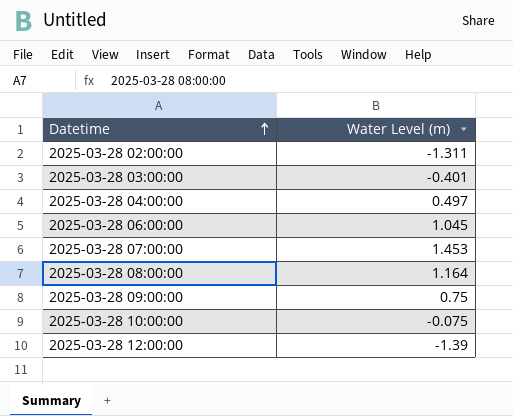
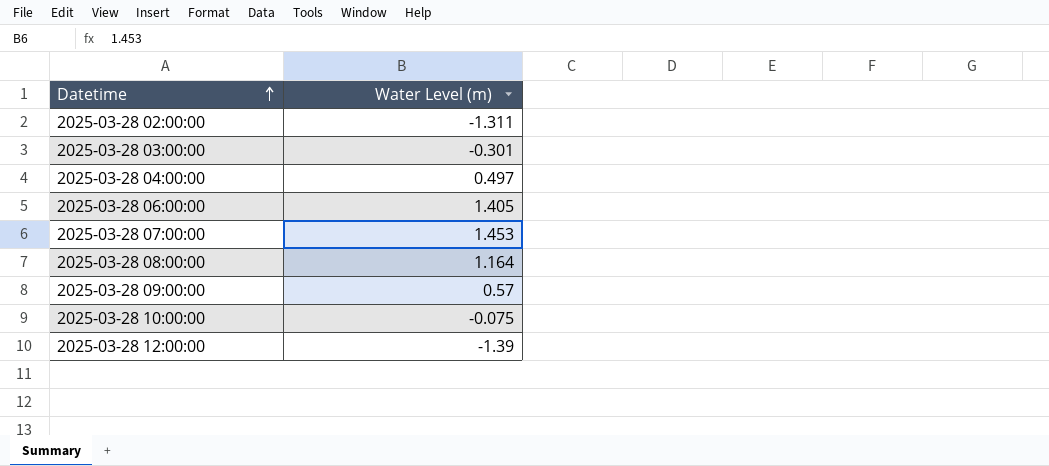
2025-03-28 03:00:00 | Water Level (m): -0.401 -> -0.301
2025-03-28 06:00:00 | Water Level (m): 1.045 -> 1.405
2025-03-28 09:00:00 | Water Level (m): 0.75 -> 0.57

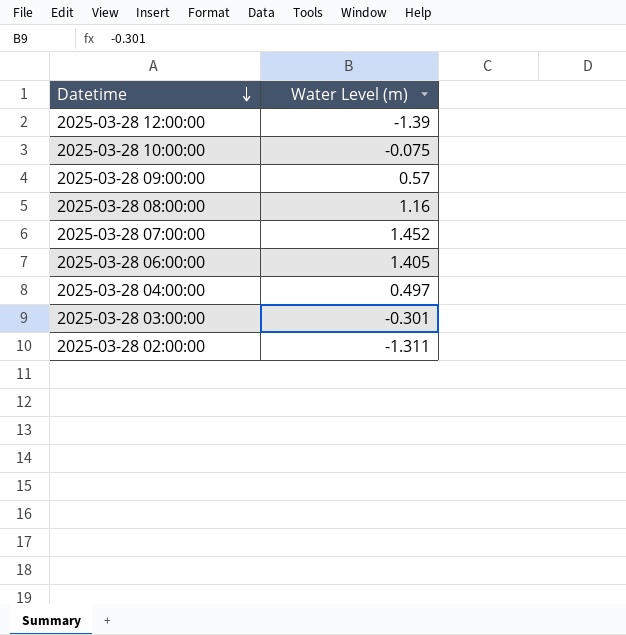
row order: Datetime ascending -> Datetime descending
2025-03-28 08:00:00 | Water Level (m): 1.164 -> 1.16
2025-03-28 07:00:00 | Water Level (m): 1.453 -> 1.452

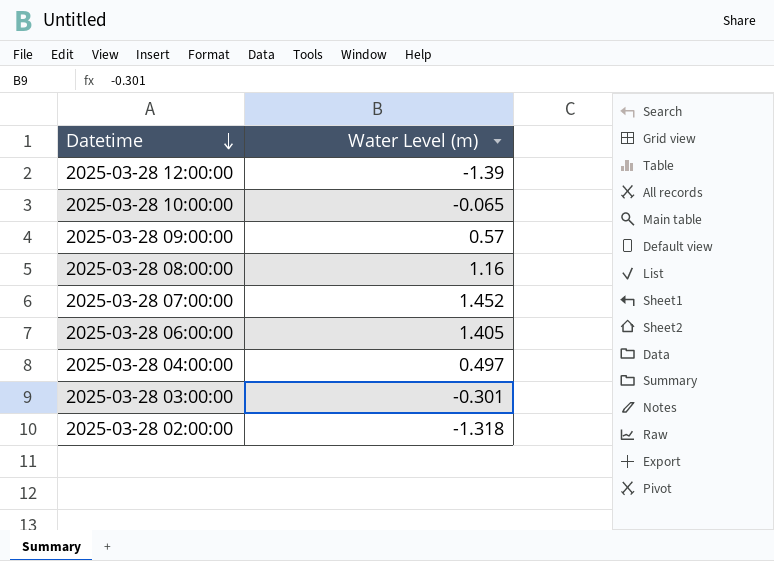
2025-03-28 10:00:00 | Water Level (m): -0.075 -> -0.065
2025-03-28 02:00:00 | Water Level (m): -1.311 -> -1.318

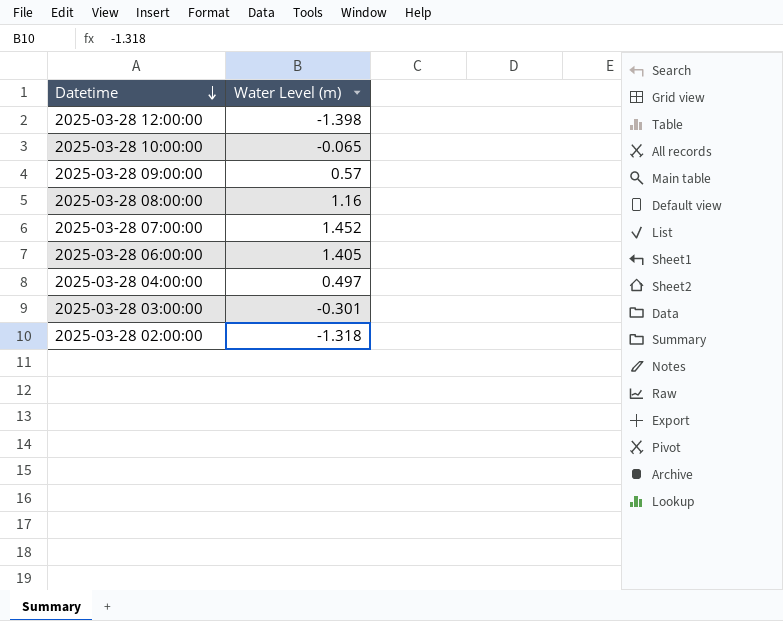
2025-03-28 12:00:00 | Water Level (m): -1.39 -> -1.398

